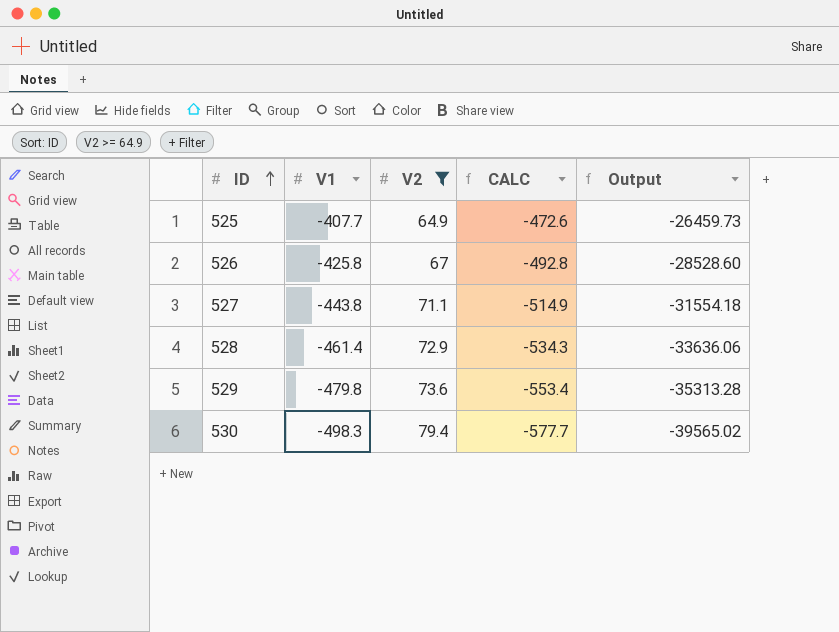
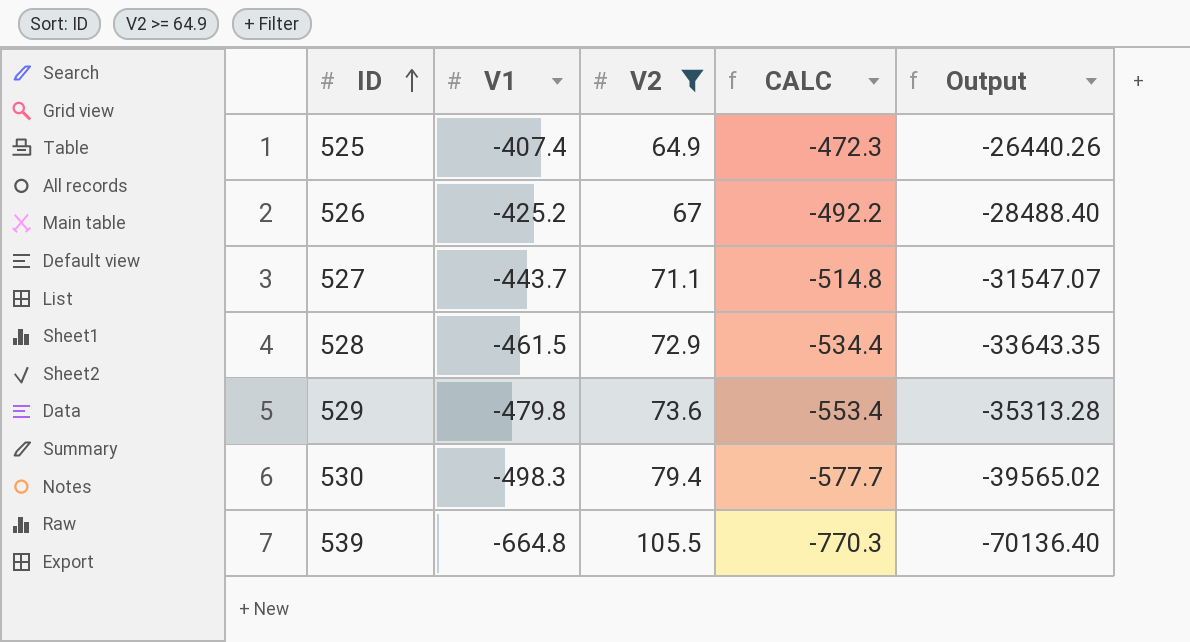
525 | V1: -407.7 -> -407.4
525 | CALC: -472.6 -> -472.3
525 | Output: -26459.73 -> -26440.26
526 | V1: -425.8 -> -425.2
526 | CALC: -492.8 -> -492.2
526 | Output: -28528.60 -> -28488.40
527 | V1: -443.8 -> -443.7
527 | CALC: -514.9 -> -514.8
527 | Output: -31554.18 -> -31547.07
528 | V1: -461.4 -> -461.5
528 | CALC: -534.3 -> -534.4
528 | Output: -33636.06 -> -33643.35
row 539: none -> -664.8 | 105.5 | -770.3 | -70136.40

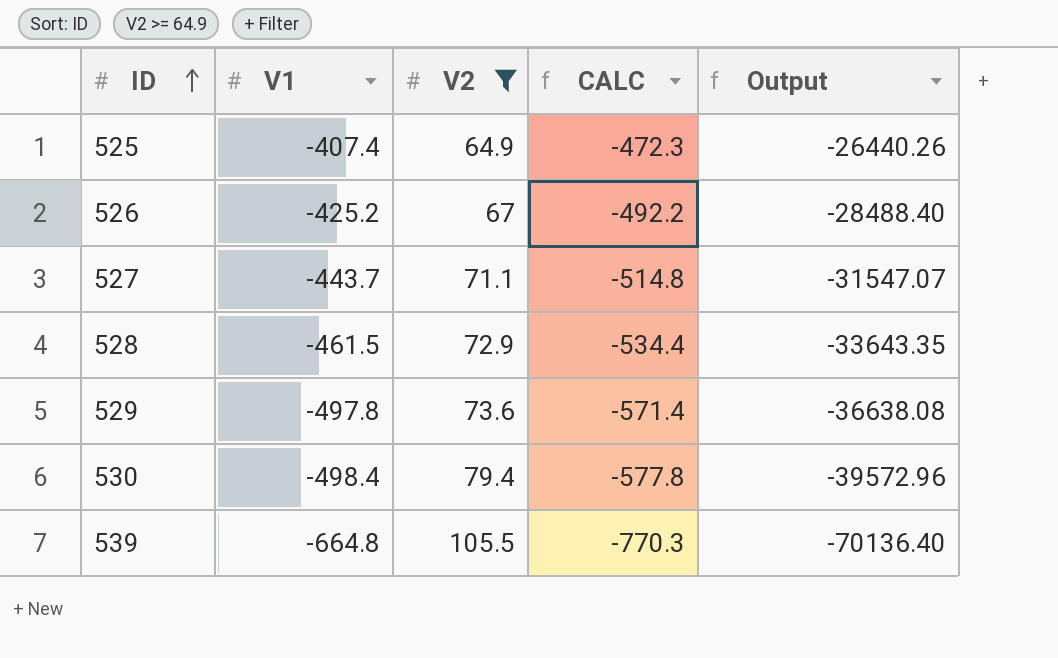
529 | V1: -479.8 -> -497.8
529 | CALC: -553.4 -> -571.4
529 | Output: -35313.28 -> -36638.08
530 | V1: -498.3 -> -498.4
530 | CALC: -577.7 -> -577.8
530 | Output: -39565.02 -> -39572.96

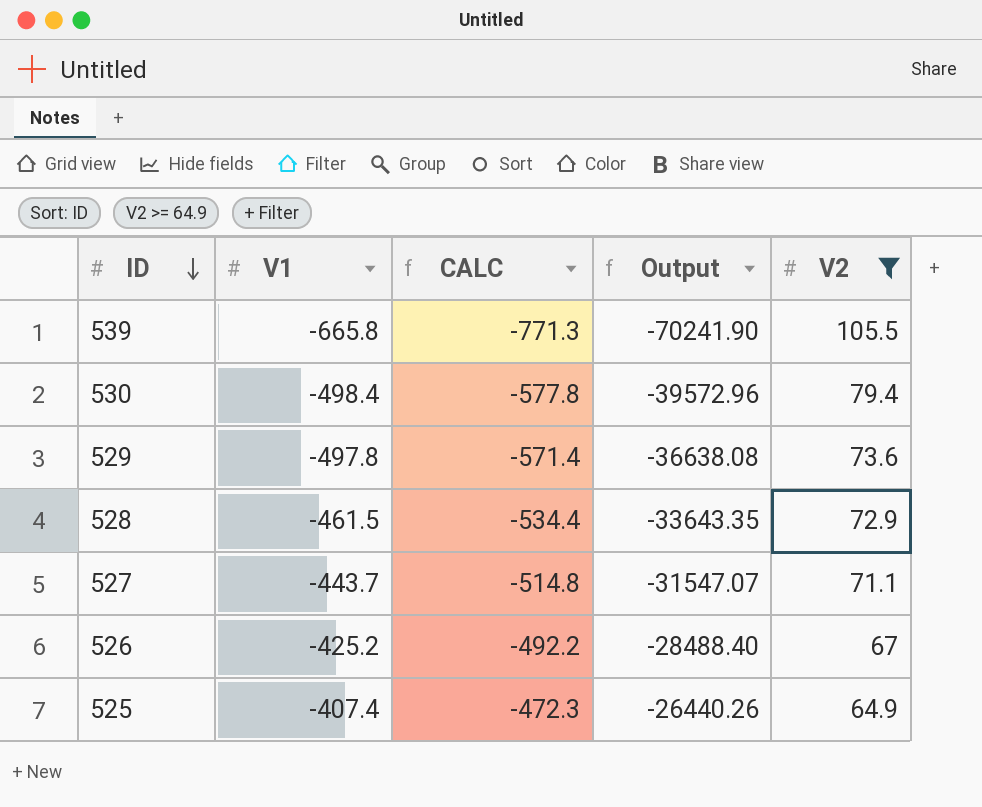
row order: ID ascending -> ID descending
column V2 | position: 3 -> 5
539 | V1: -664.8 -> -665.8
539 | CALC: -770.3 -> -771.3
539 | Output: -70136.40 -> -70241.90

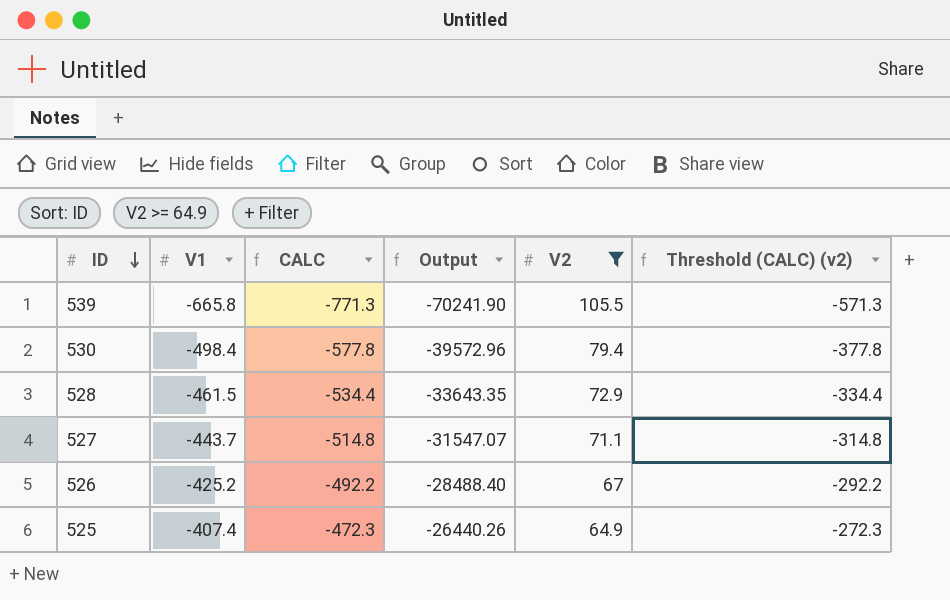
column Threshold (CALC) (v2) | formula: none -> [CALC] + 200
row 529: -497.8 | -571.4 | -36638.08 | 73.6 -> none

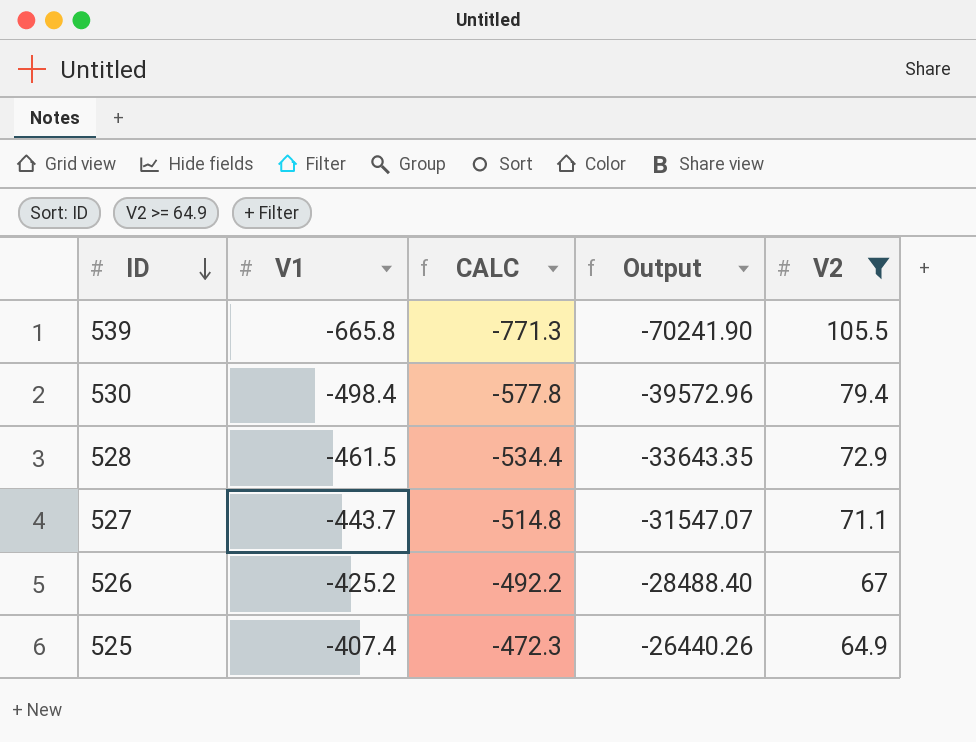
column Threshold (CALC) (v2) | formula: [CALC] + 200 -> none

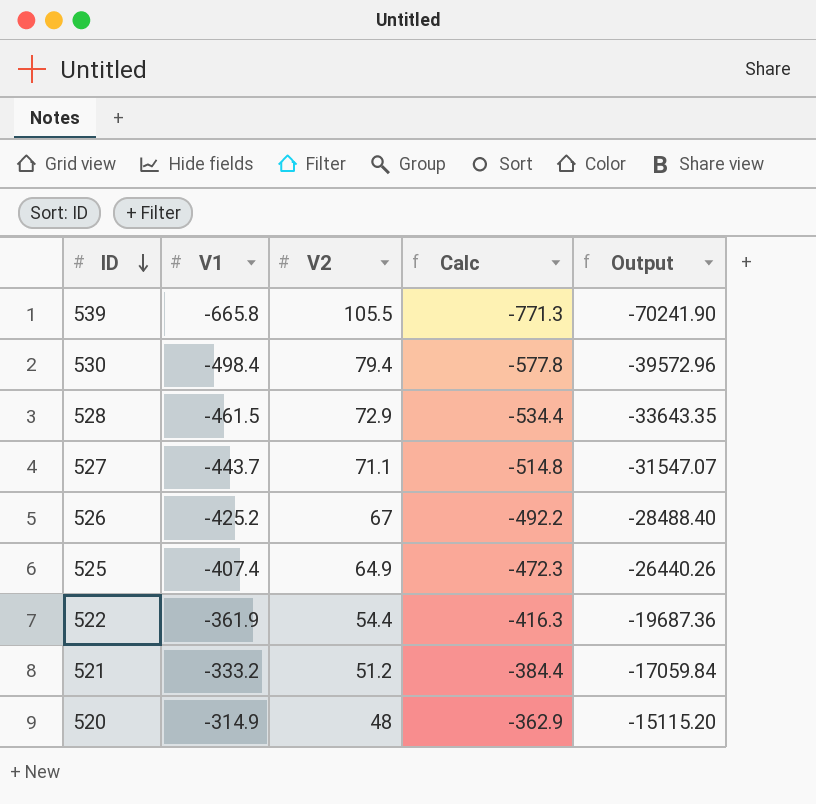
filter: V2 >= 64.9 -> none
column V2 | position: 5 -> 3
column name: CALC -> Calc

